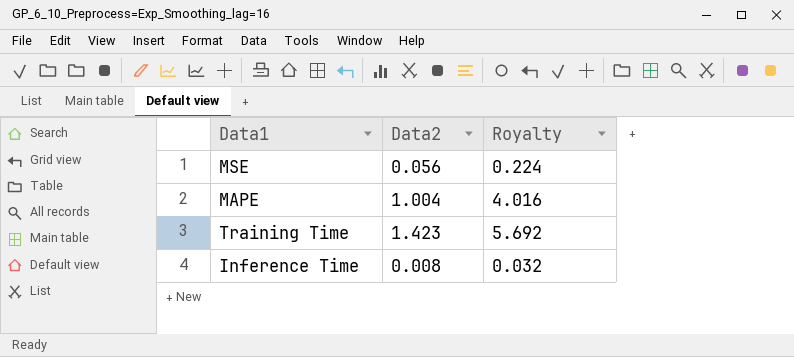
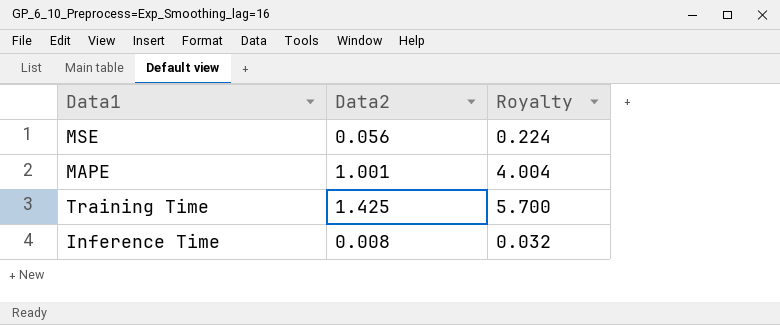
MAPE | Data2: 1.004 -> 1.001
MAPE | Royalty: 4.016 -> 4.004
Training Time | Data2: 1.423 -> 1.425
Training Time | Royalty: 5.692 -> 5.700

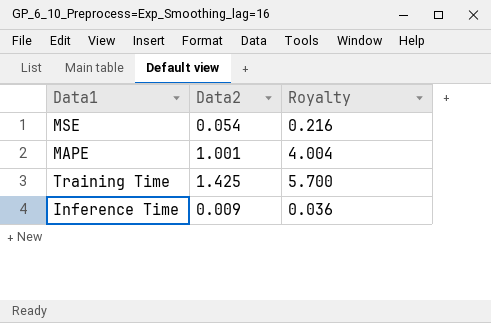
MSE | Data2: 0.056 -> 0.054
MSE | Royalty: 0.224 -> 0.216
Inference Time | Data2: 0.008 -> 0.009
Inference Time | Royalty: 0.032 -> 0.036

